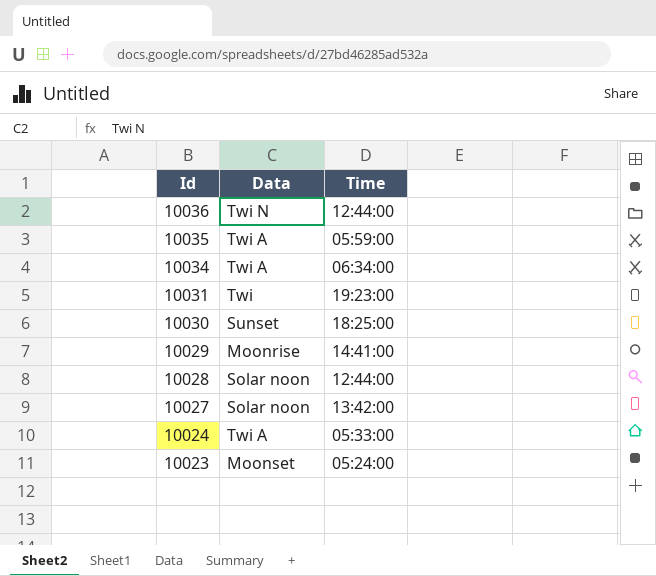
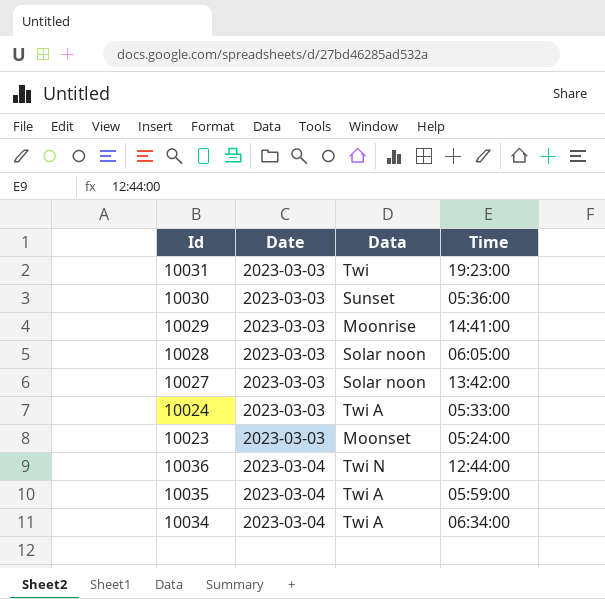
row order: Id descending -> Date ascending
column Date | position: none -> 2
10030 | Time: 18:25:00 -> 05:36:00
10028 | Time: 12:44:00 -> 06:05:00

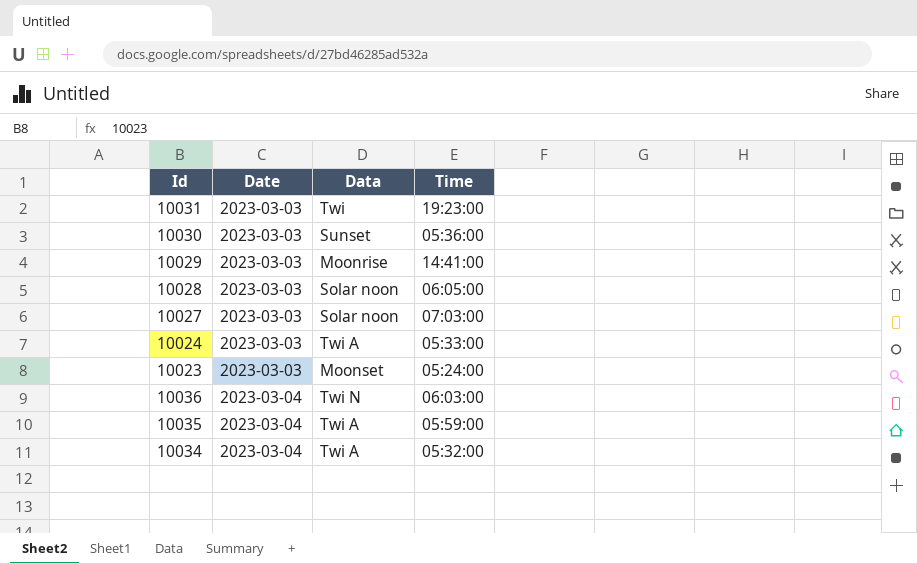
10027 | Time: 13:42:00 -> 07:03:00
10036 | Time: 12:44:00 -> 06:03:00
10034 | Time: 06:34:00 -> 05:32:00

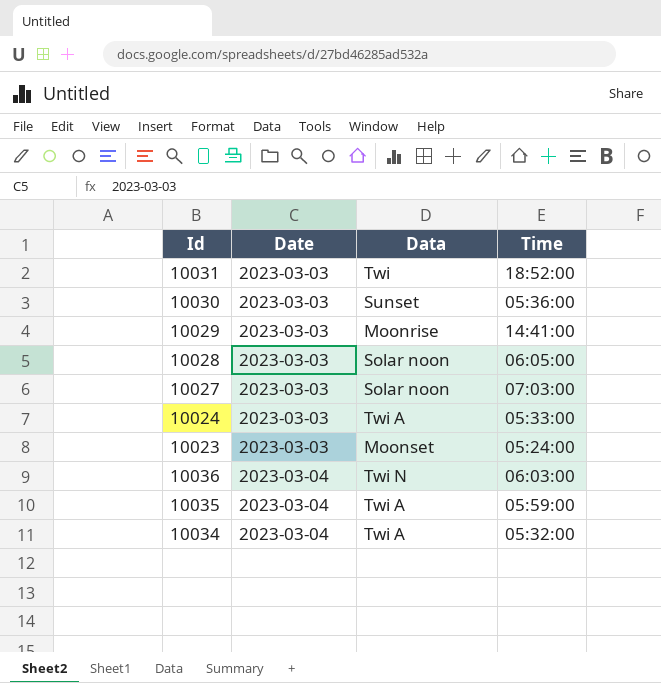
10031 | Time: 19:23:00 -> 18:52:00

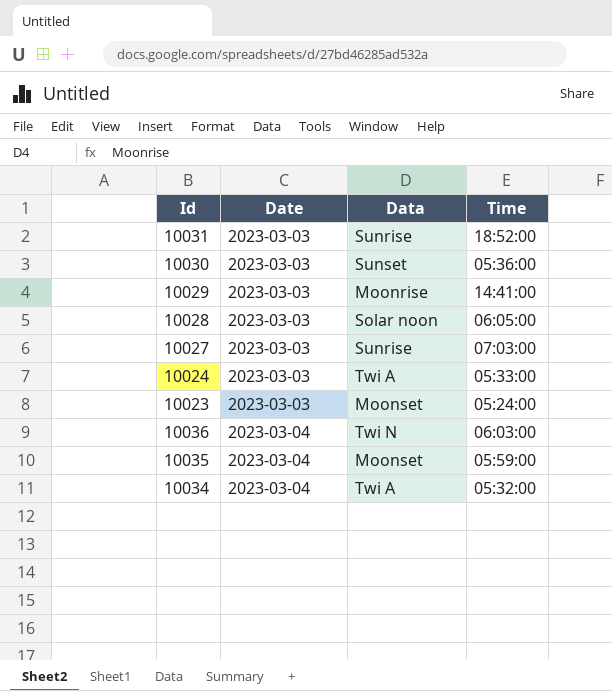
10031 | Data: Twi -> Sunrise
10027 | Data: Solar noon -> Sunrise
10035 | Data: Twi A -> Moonset

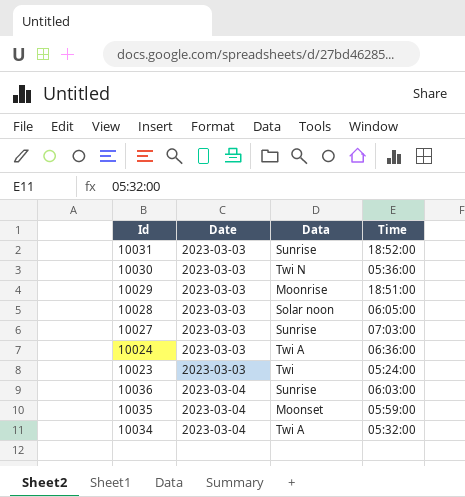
10030 | Data: Sunset -> Twi N
10029 | Time: 14:41:00 -> 18:51:00
10024 | Time: 05:33:00 -> 06:36:00
10023 | Data: Moonset -> Twi
10036 | Data: Twi N -> Sunrise

